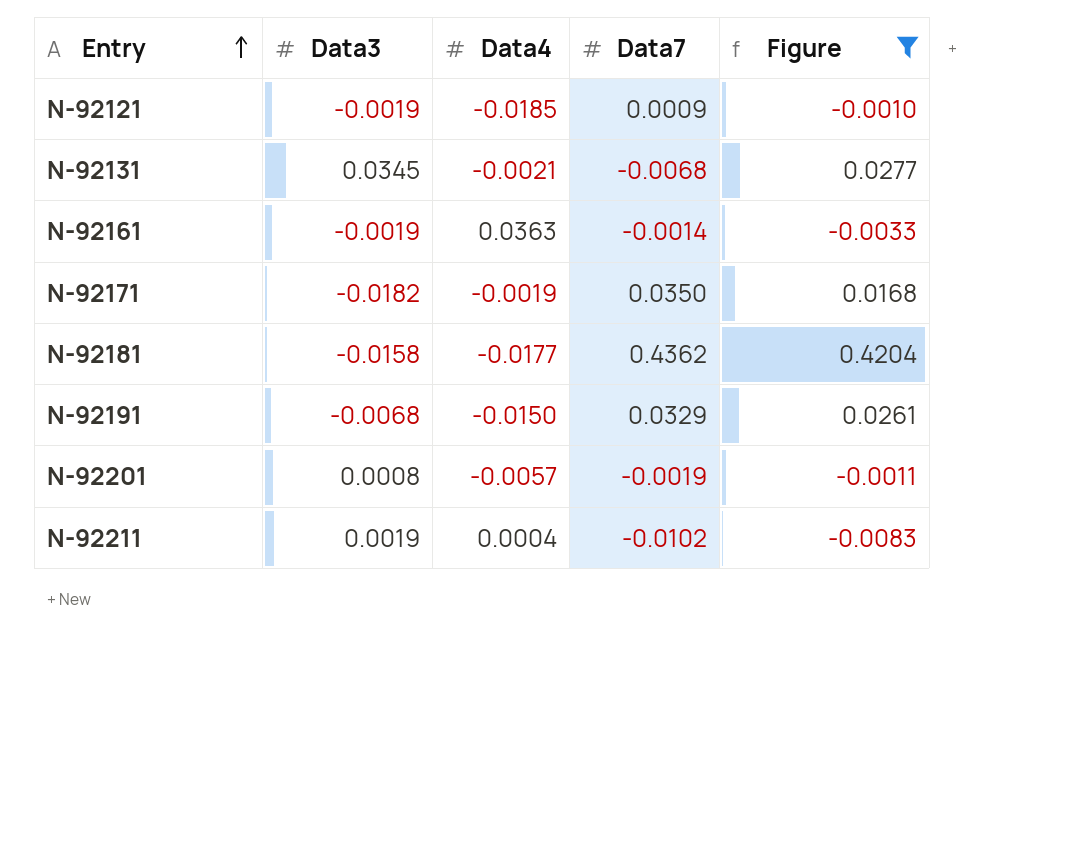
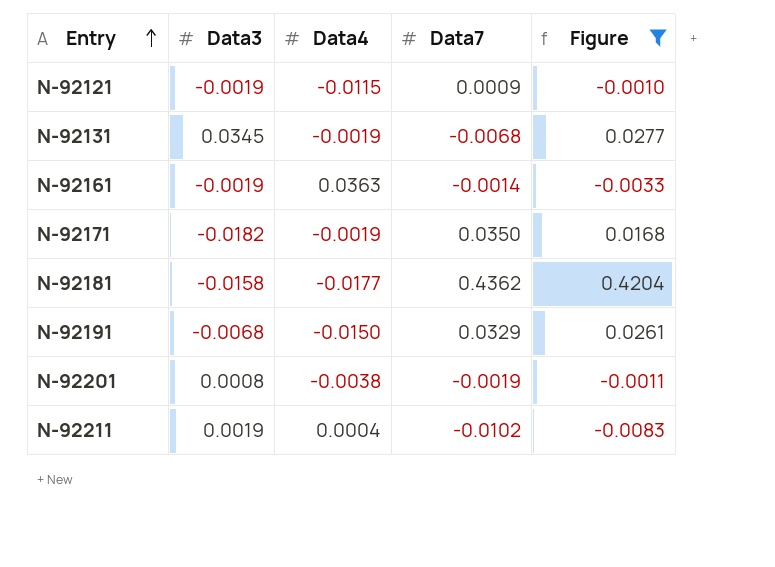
N-92121 | Data4: -0.0185 -> -0.0115
N-92131 | Data4: -0.0021 -> -0.0019
N-92201 | Data4: -0.0057 -> -0.0038

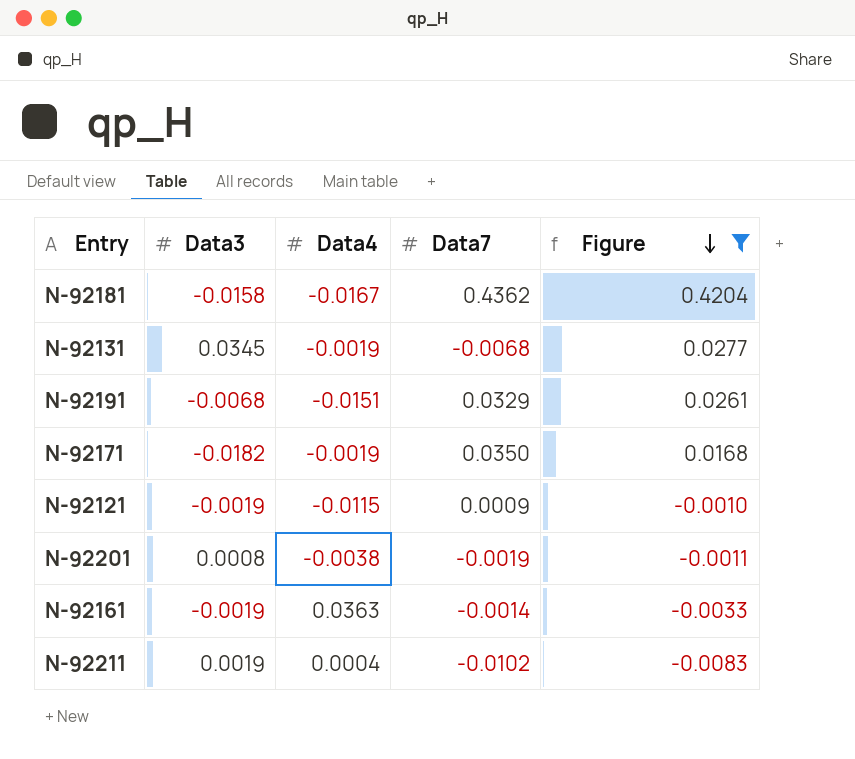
row order: Entry ascending -> Figure descending
N-92181 | Data4: -0.0177 -> -0.0167
N-92191 | Data4: -0.0150 -> -0.0151

